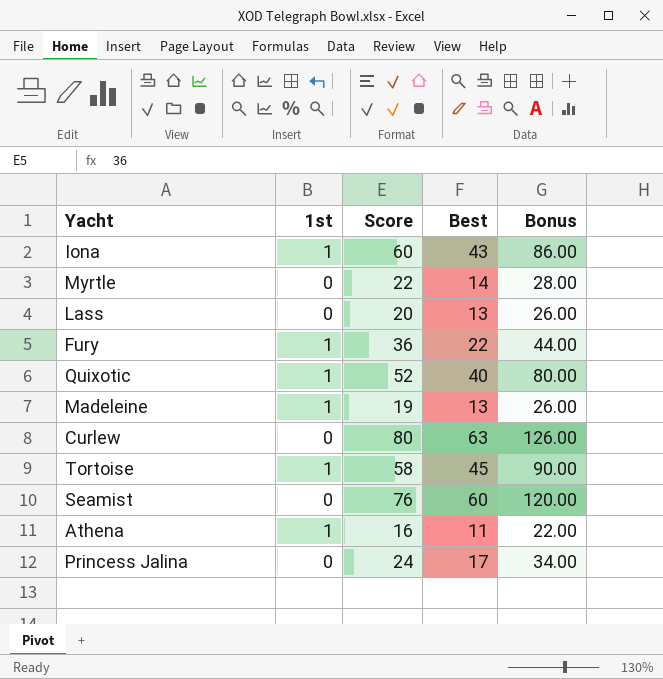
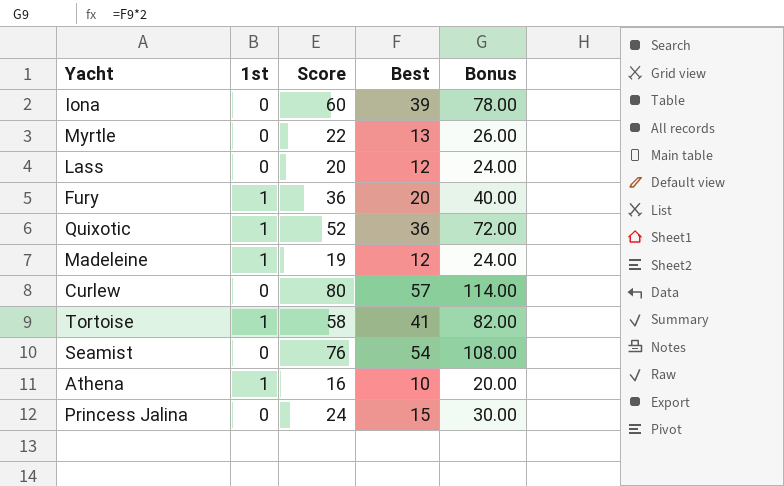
Iona | 1st: 1 -> 0
Iona | Best: 43 -> 39
Iona | Bonus: 86.00 -> 78.00
Myrtle | Best: 14 -> 13
Myrtle | Bonus: 28.00 -> 26.00
Lass | Best: 13 -> 12
Lass | Bonus: 26.00 -> 24.00
Fury | Best: 22 -> 20
Fury | Bonus: 44.00 -> 40.00
Quixotic | Best: 40 -> 36
Quixotic | Bonus: 80.00 -> 72.00
Madeleine | Best: 13 -> 12
Madeleine | Bonus: 26.00 -> 24.00
Curlew | Best: 63 -> 57
Curlew | Bonus: 126.00 -> 114.00
Tortoise | Best: 45 -> 41
Tortoise | Bonus: 90.00 -> 82.00
Seamist | Best: 60 -> 54
Seamist | Bonus: 120.00 -> 108.00
Athena | Best: 11 -> 10
Athena | Bonus: 22.00 -> 20.00
Princess Jalina | Best: 17 -> 15
Princess Jalina | Bonus: 34.00 -> 30.00

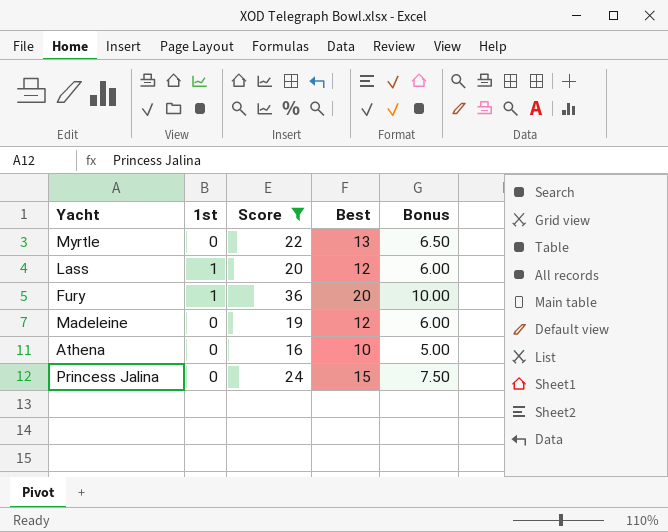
filter: none -> Score <= 36
column Bonus | formula: [Best] * 2 -> [Best] * 0.5
Lass | 1st: 0 -> 1
Madeleine | 1st: 1 -> 0
Athena | 1st: 1 -> 0

